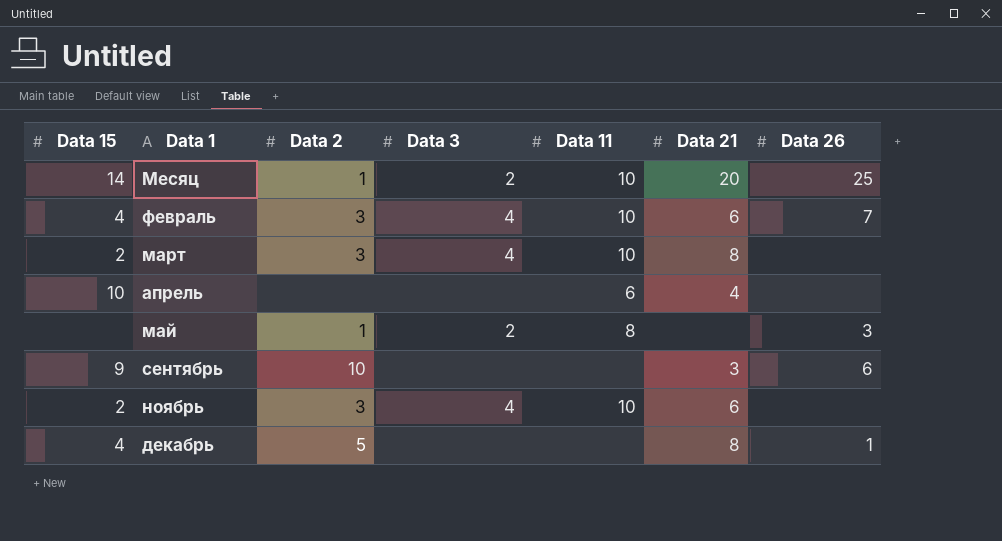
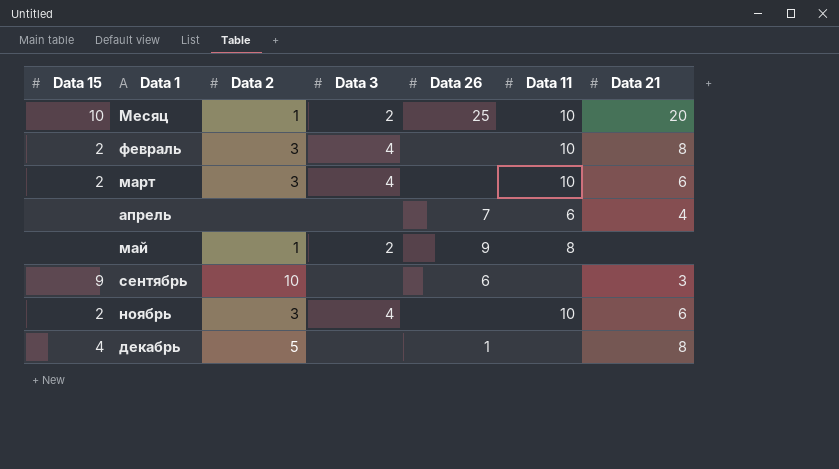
column Data 26 | position: 7 -> 5
Месяц | Data 15: 14 -> 10
февраль | Data 15: 4 -> 2
февраль | Data 26: 7 -> none
февраль | Data 21: 6 -> 8
март | Data 21: 8 -> 6
апрель | Data 15: 10 -> none
апрель | Data 26: none -> 7
май | Data 26: 3 -> 9

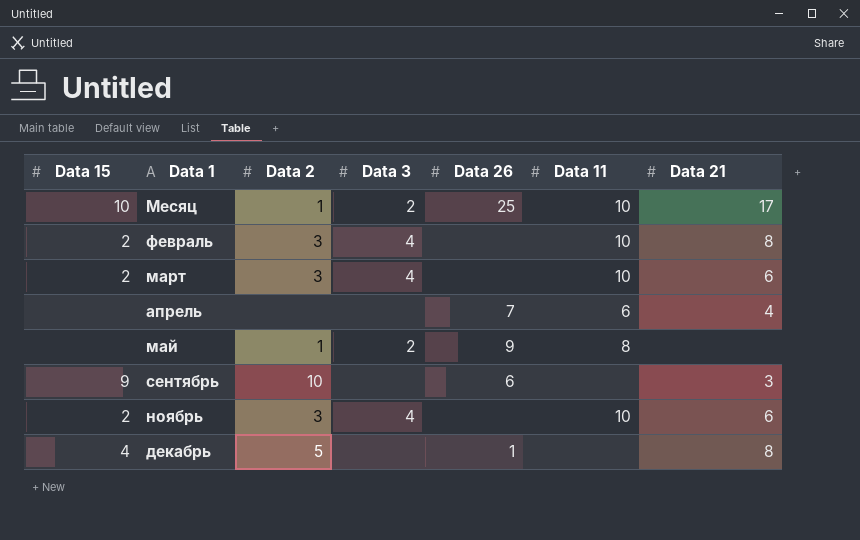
Месяц | Data 21: 20 -> 17

